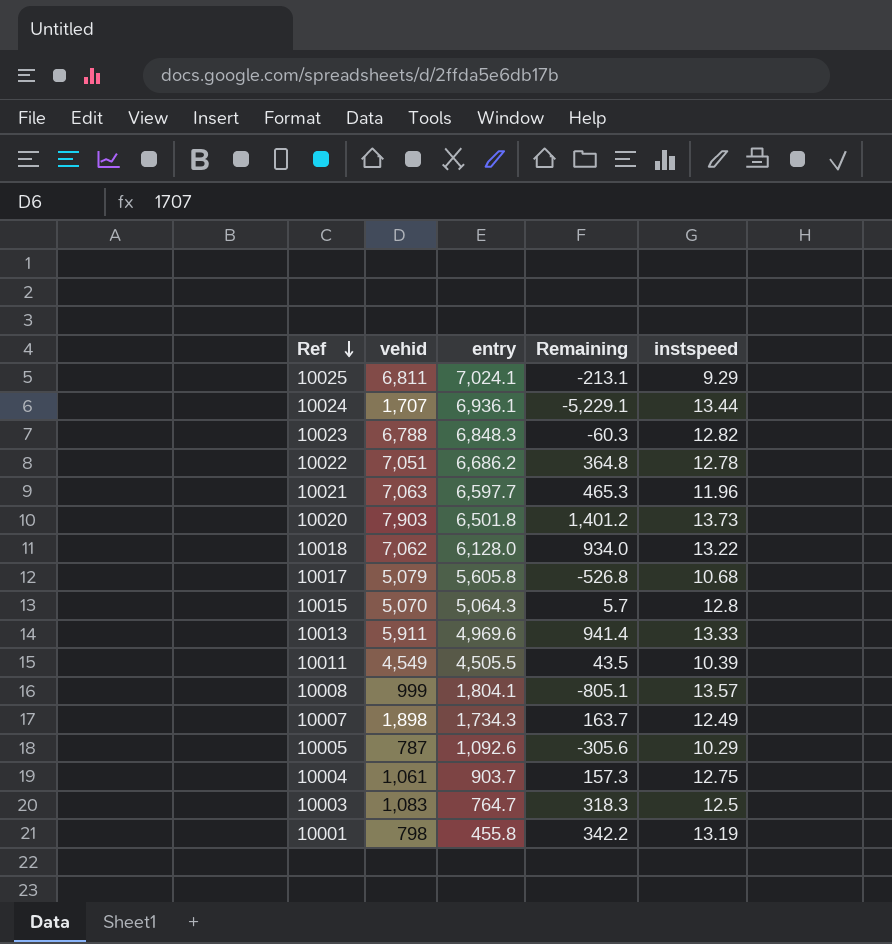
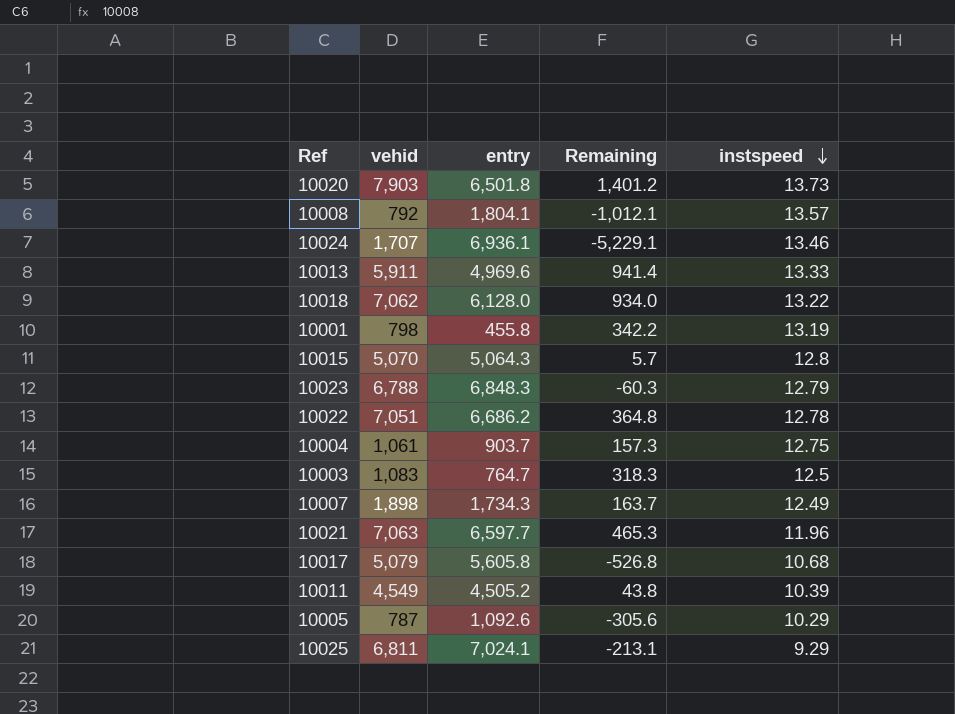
row order: Ref descending -> instspeed descending
10008 | vehid: 999 -> 792
10008 | Remaining: -805.1 -> -1,012.1
10024 | instspeed: 13.44 -> 13.46
10023 | instspeed: 12.82 -> 12.79
10011 | entry: 4,505.5 -> 4,505.2
10011 | Remaining: 43.5 -> 43.8

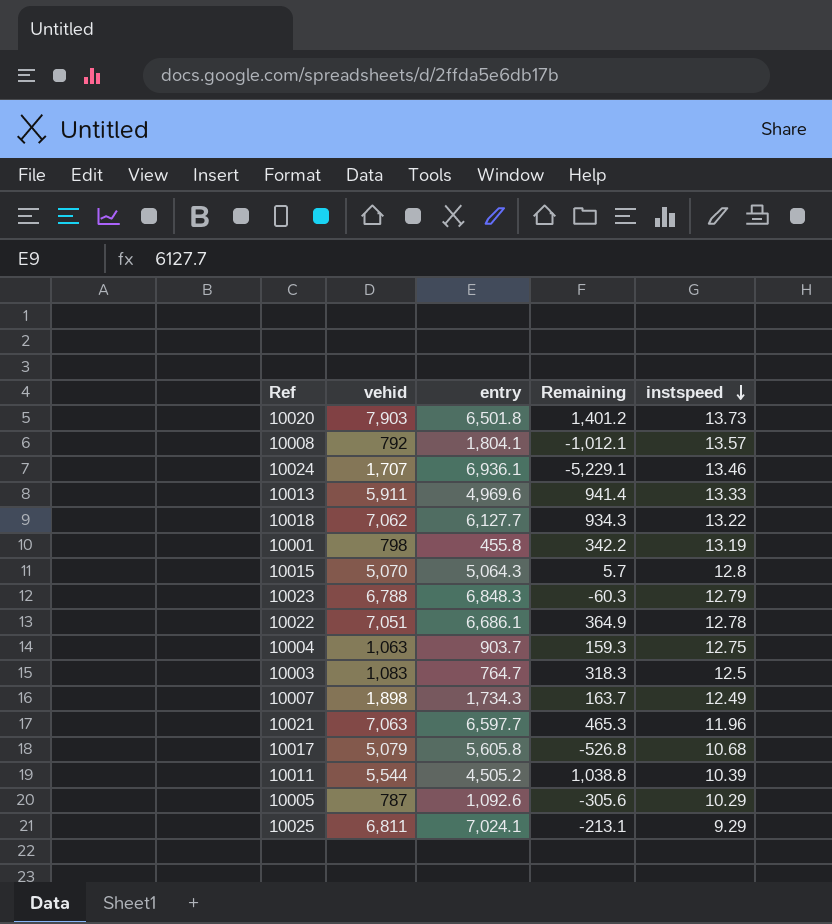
10018 | entry: 6,128.0 -> 6,127.7
10018 | Remaining: 934.0 -> 934.3
10022 | entry: 6,686.2 -> 6,686.1
10022 | Remaining: 364.8 -> 364.9
10004 | vehid: 1,061 -> 1,063
10004 | Remaining: 157.3 -> 159.3
10011 | vehid: 4,549 -> 5,544
10011 | Remaining: 43.8 -> 1,038.8

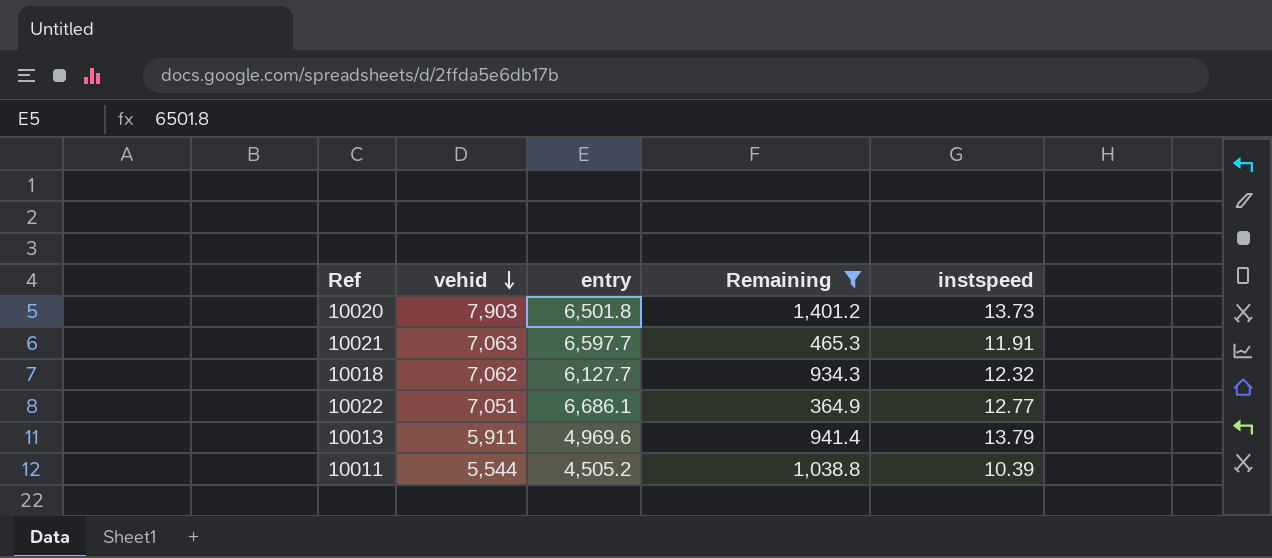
filter: none -> Remaining >= 364.9
row order: instspeed descending -> vehid descending
10021 | instspeed: 11.96 -> 11.91
10018 | instspeed: 13.22 -> 12.32
10022 | instspeed: 12.78 -> 12.77
10013 | instspeed: 13.33 -> 13.79

